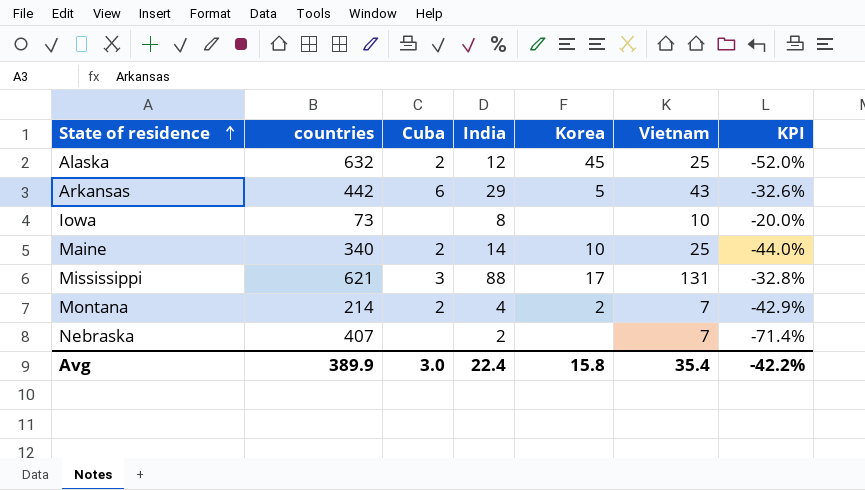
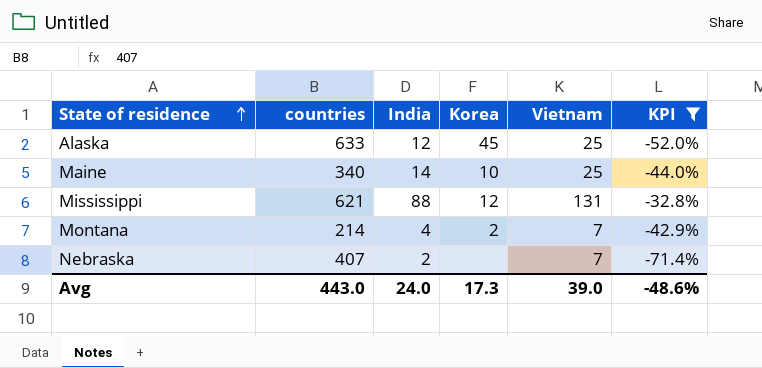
filter: none -> KPI <= -32.8%
column Cuba | position: 3 -> none
Alaska | countries: 632 -> 633
Mississippi | Korea: 17 -> 12
Avg | countries: 389.9 -> 443.0
Avg | India: 22.4 -> 24.0
Avg | Korea: 15.8 -> 17.3
Avg | Vietnam: 35.4 -> 39.0
Avg | KPI: -42.2% -> -48.6%

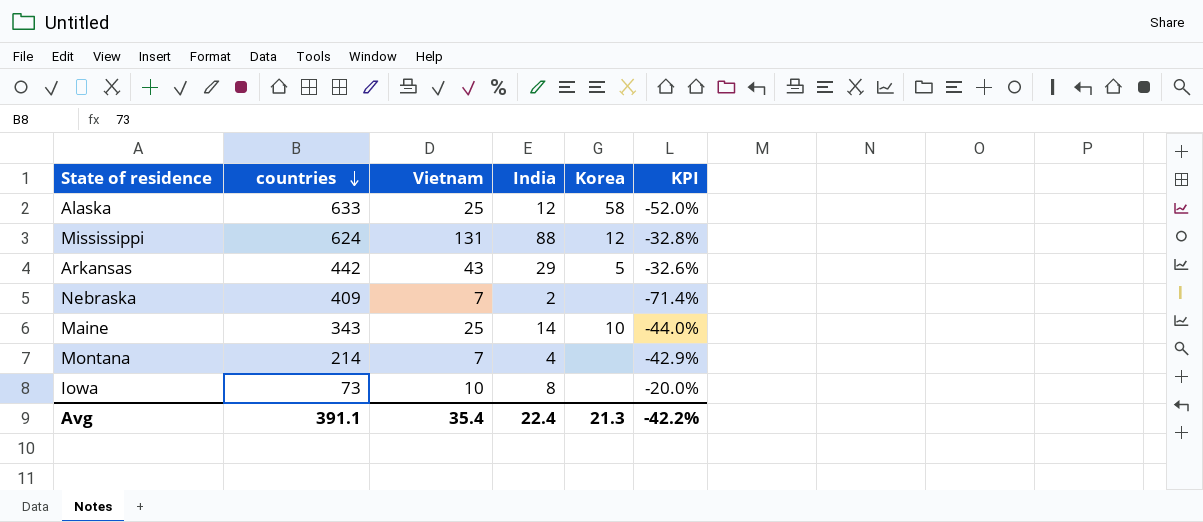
filter: KPI <= -32.8% -> none
row order: State of residence ascending -> countries descending
column Vietnam | position: 5 -> 3
Alaska | Korea: 45 -> 58
Mississippi | countries: 621 -> 624
Nebraska | countries: 407 -> 409
Maine | countries: 340 -> 343
Montana | Korea: 2 -> none
Avg | countries: 443.0 -> 391.1
Avg | Vietnam: 39.0 -> 35.4
Avg | India: 24.0 -> 22.4
Avg | Korea: 17.3 -> 21.3
Avg | KPI: -48.6% -> -42.2%

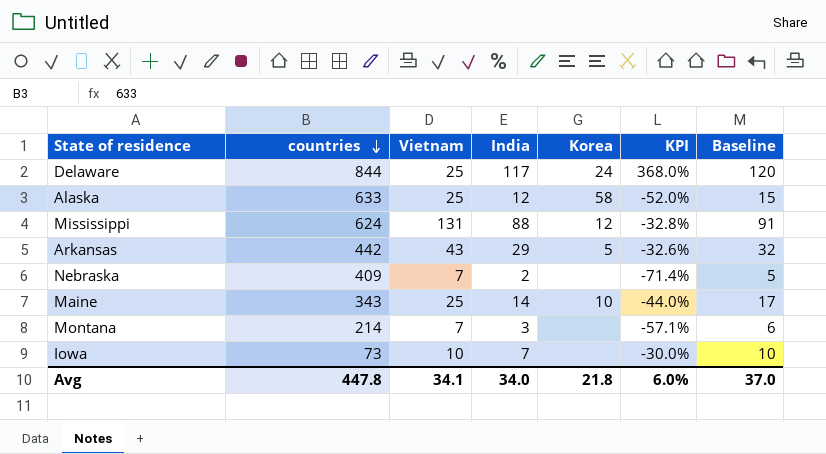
column Baseline | formula: none -> [India] + 3
row Delaware: none -> 844 | 25 | 117 | 24 | 368.0% | 120
Montana | India: 4 -> 3
Montana | KPI: -42.9% -> -57.1%
Iowa | India: 8 -> 7
Iowa | KPI: -20.0% -> -30.0%
Avg | countries: 391.1 -> 447.8
Avg | Vietnam: 35.4 -> 34.1
Avg | India: 22.4 -> 34.0
Avg | Korea: 21.3 -> 21.8
Avg | KPI: -42.2% -> 6.0%

